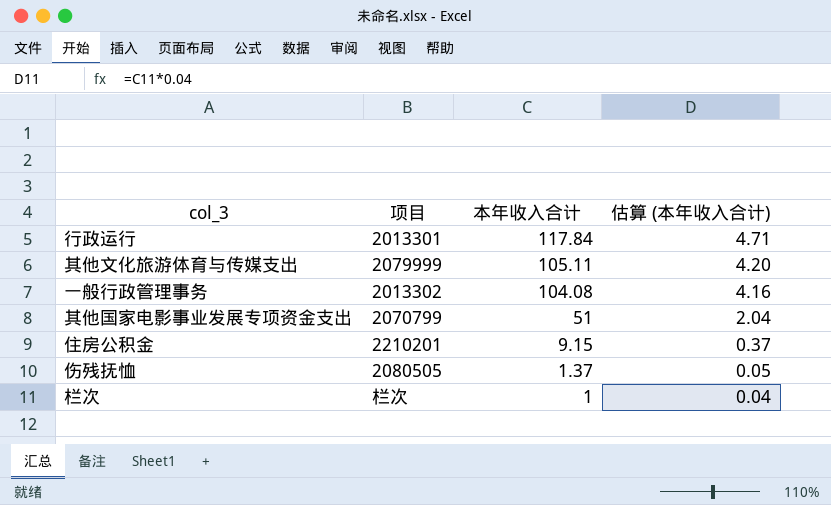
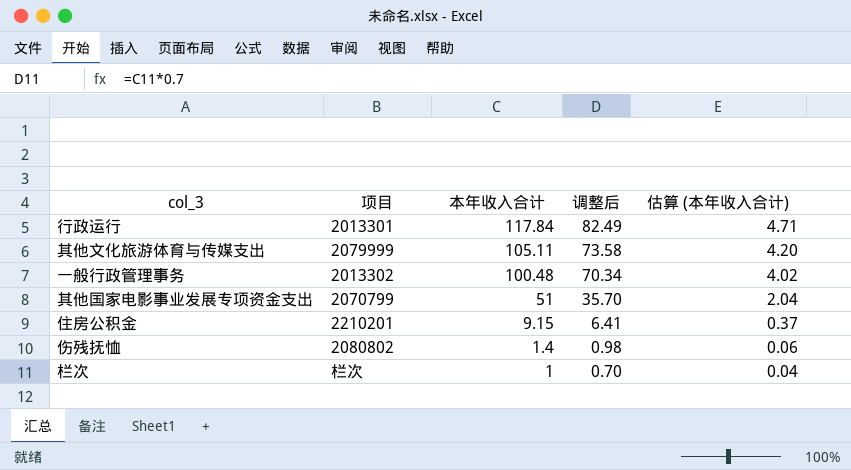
column 调整后 | formula: none -> [本年收入合计] * 0.7
一般行政管理事务 | 本年收入合计: 104.08 -> 100.48
一般行政管理事务 | 估算 (本年收入合计): 4.16 -> 4.02
伤残抚恤 | 项目: 2080505 -> 2080802
伤残抚恤 | 本年收入合计: 1.37 -> 1.4
伤残抚恤 | 估算 (本年收入合计): 0.05 -> 0.06

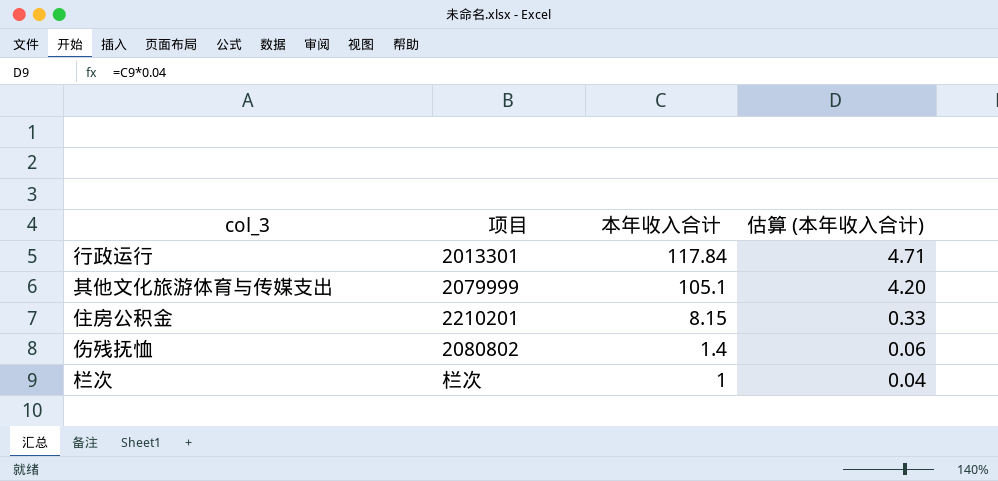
column 调整后 | formula: [本年收入合计] * 0.7 -> none
row 一般行政管理事务: 2013302 | 100.48 | 70.34 | 4.02 -> none
row 其他国家电影事业发展专项资金支出: 2070799 | 51 | 35.70 | 2.04 -> none
其他文化旅游体育与传媒支出 | 本年收入合计: 105.11 -> 105.1
住房公积金 | 本年收入合计: 9.15 -> 8.15
住房公积金 | 估算 (本年收入合计): 0.37 -> 0.33

